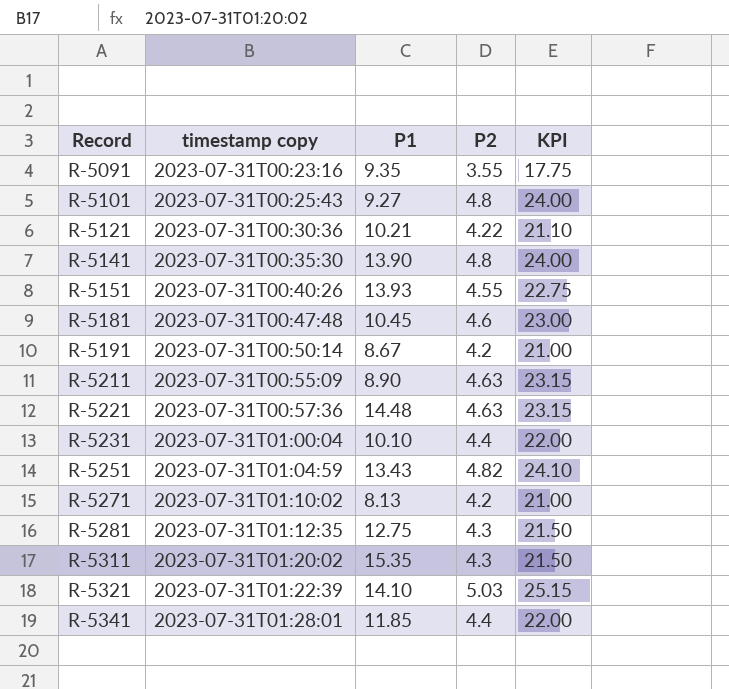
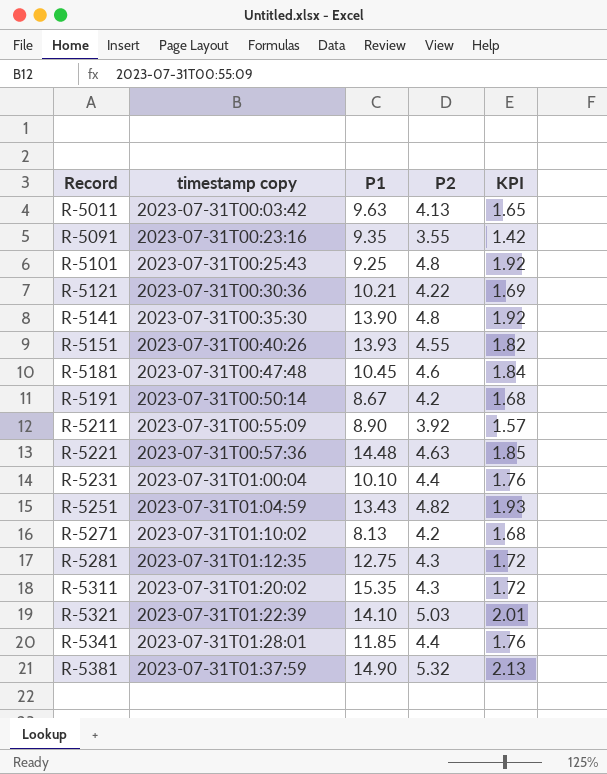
column KPI | formula: [P2] * 5 -> [P2] * 0.4
row R-5011: none -> 2023-07-31T00:03:42 | 9.63 | 4.13 | 1.65
R-5101 | P1: 9.27 -> 9.25
R-5211 | P2: 4.63 -> 3.92
row R-5381: none -> 2023-07-31T01:37:59 | 14.90 | 5.32 | 2.13

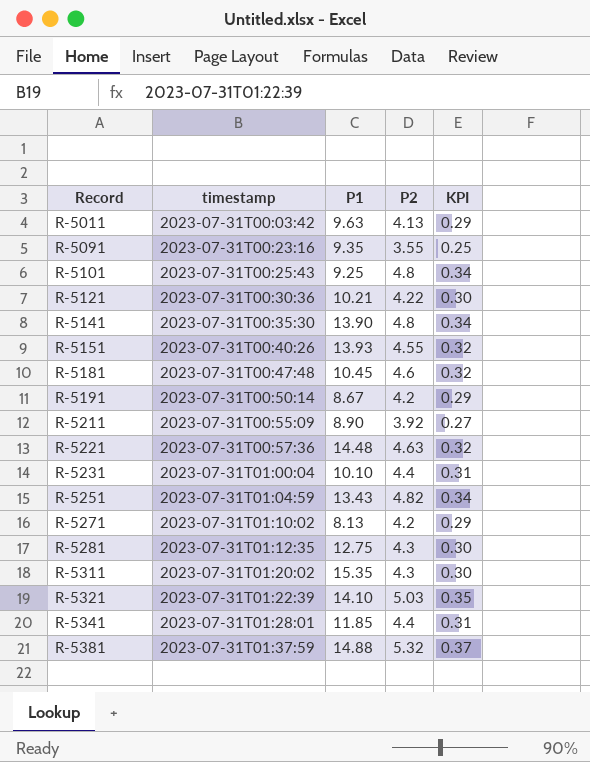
column name: timestamp copy -> timestamp
column KPI | formula: [P2] * 0.4 -> [P2] * 0.07
R-5381 | P1: 14.90 -> 14.88

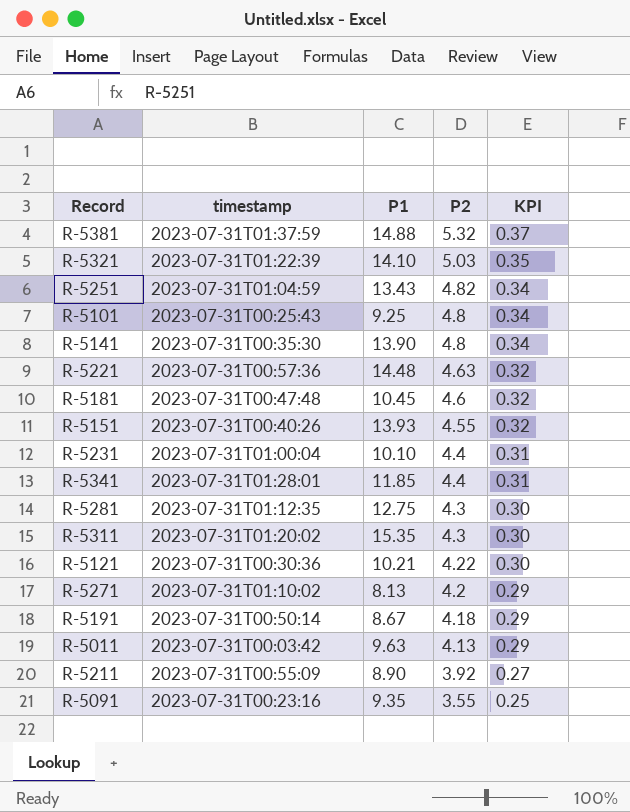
row order: Record ascending -> P2 descending
R-5191 | P2: 4.2 -> 4.18

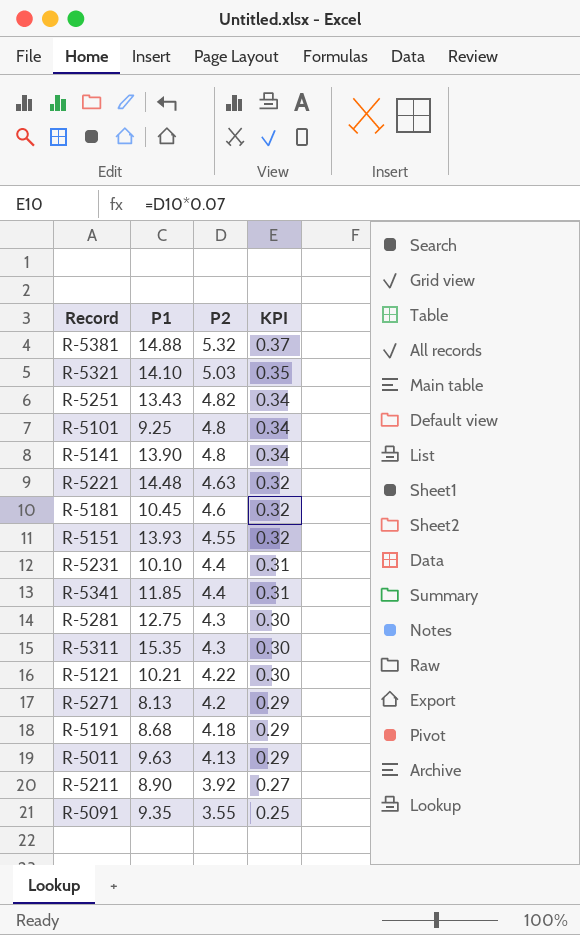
column timestamp | position: 2 -> none
R-5191 | P1: 8.67 -> 8.68

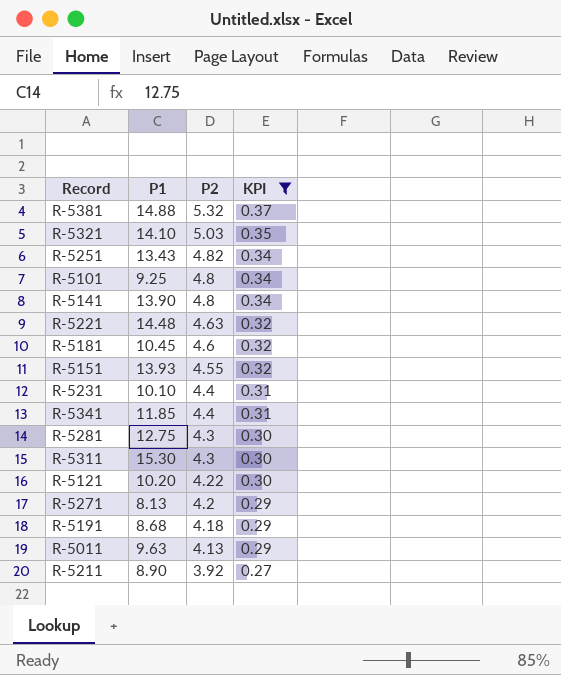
filter: none -> KPI != 0.25
R-5311 | P1: 15.35 -> 15.30
R-5121 | P1: 10.21 -> 10.20

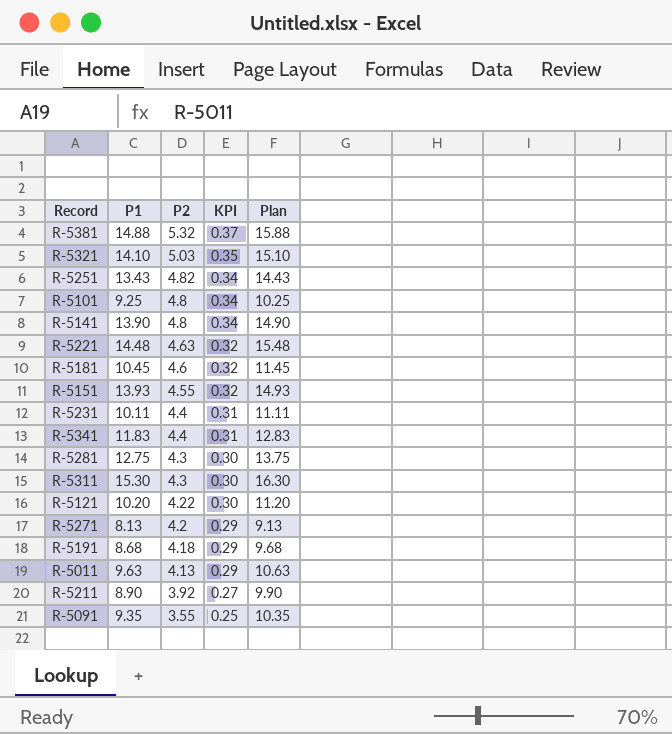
filter: KPI != 0.25 -> none
column Plan | formula: none -> [P1] + 1
R-5231 | P1: 10.10 -> 10.11
R-5341 | P1: 11.85 -> 11.83

